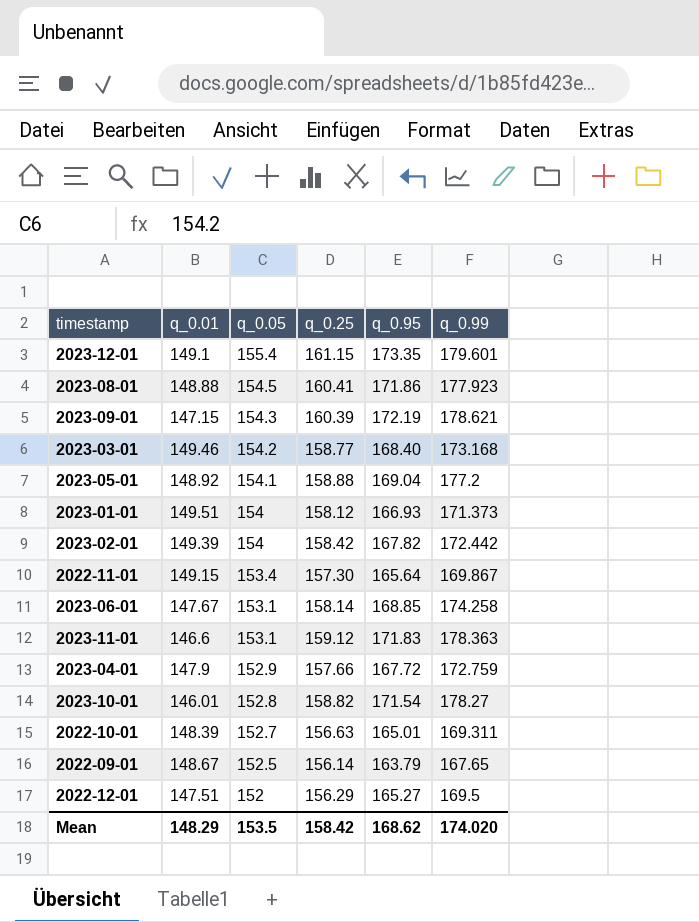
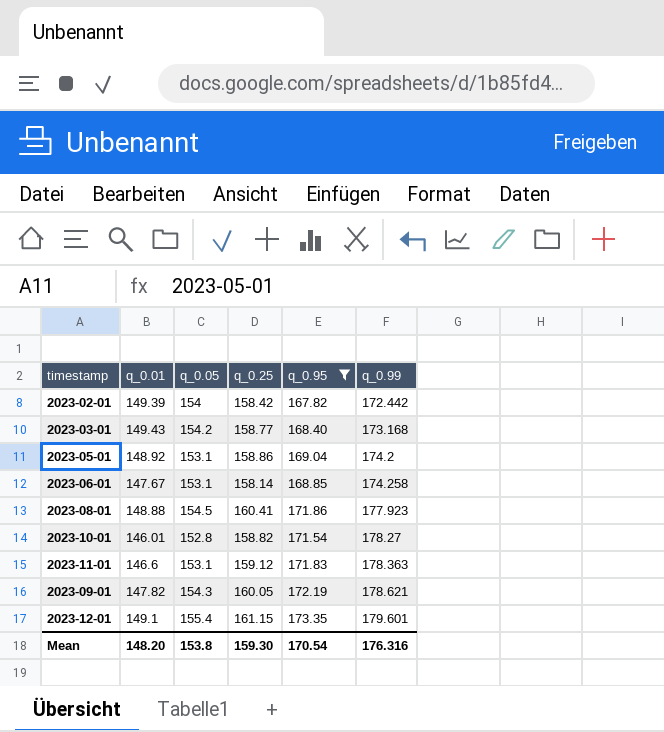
filter: none -> q_0.95 >= 167.82
row order: q_0.05 descending -> q_0.99 ascending
2023-03-01 | q_0.01: 149.46 -> 149.43
2023-05-01 | q_0.05: 154.1 -> 153.1
2023-05-01 | q_0.25: 158.88 -> 158.86
2023-05-01 | q_0.99: 177.2 -> 174.2
2023-09-01 | q_0.01: 147.15 -> 147.82
2023-09-01 | q_0.25: 160.39 -> 160.05
Mean | q_0.01: 148.29 -> 148.20
Mean | q_0.05: 153.5 -> 153.8
Mean | q_0.25: 158.42 -> 159.30
Mean | q_0.95: 168.62 -> 170.54
Mean | q_0.99: 174.020 -> 176.316

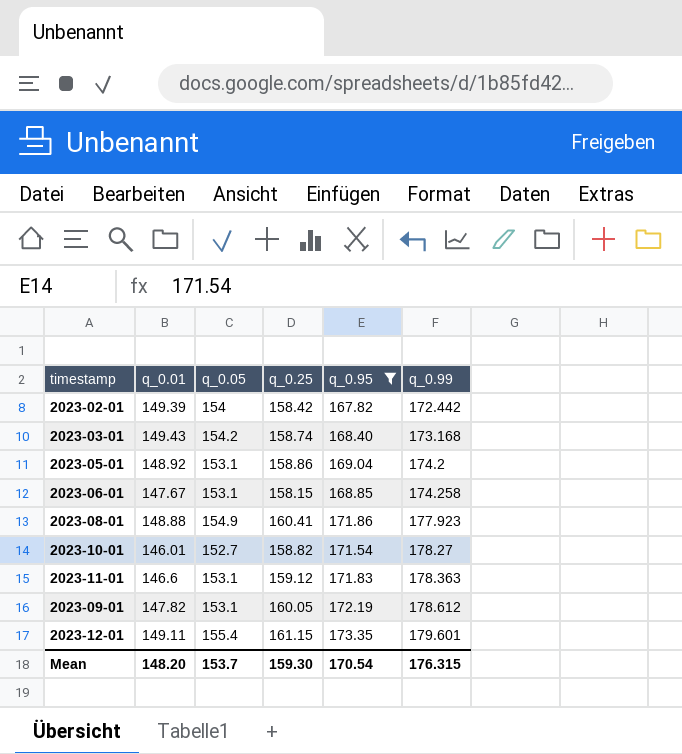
2023-03-01 | q_0.25: 158.77 -> 158.74
2023-06-01 | q_0.25: 158.14 -> 158.15
2023-08-01 | q_0.05: 154.5 -> 154.9
2023-10-01 | q_0.05: 152.8 -> 152.7
2023-09-01 | q_0.05: 154.3 -> 153.1
2023-09-01 | q_0.99: 178.621 -> 178.612
2023-12-01 | q_0.01: 149.1 -> 149.11
Mean | q_0.05: 153.8 -> 153.7
Mean | q_0.99: 176.316 -> 176.315

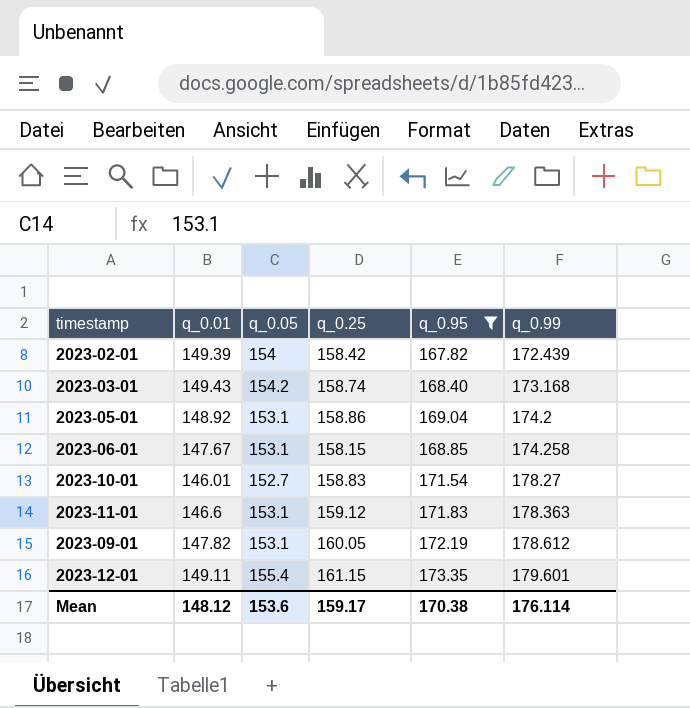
row 2023-08-01: 148.88 | 154.9 | 160.41 | 171.86 | 177.923 -> none
2023-02-01 | q_0.99: 172.442 -> 172.439
2023-10-01 | q_0.25: 158.82 -> 158.83
Mean | q_0.01: 148.20 -> 148.12
Mean | q_0.05: 153.7 -> 153.6
Mean | q_0.25: 159.30 -> 159.17
Mean | q_0.95: 170.54 -> 170.38
Mean | q_0.99: 176.315 -> 176.114

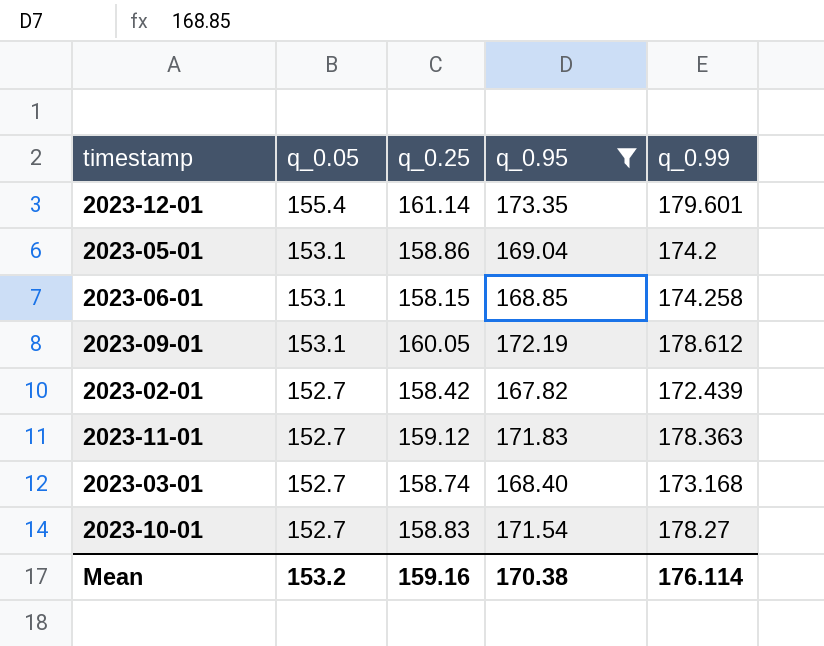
row order: q_0.99 ascending -> q_0.05 descending
column q_0.01 | position: 2 -> none
2023-12-01 | q_0.25: 161.15 -> 161.14
2023-02-01 | q_0.05: 154 -> 152.7
2023-11-01 | q_0.05: 153.1 -> 152.7
2023-03-01 | q_0.05: 154.2 -> 152.7
Mean | q_0.05: 153.6 -> 153.2
Mean | q_0.25: 159.17 -> 159.16

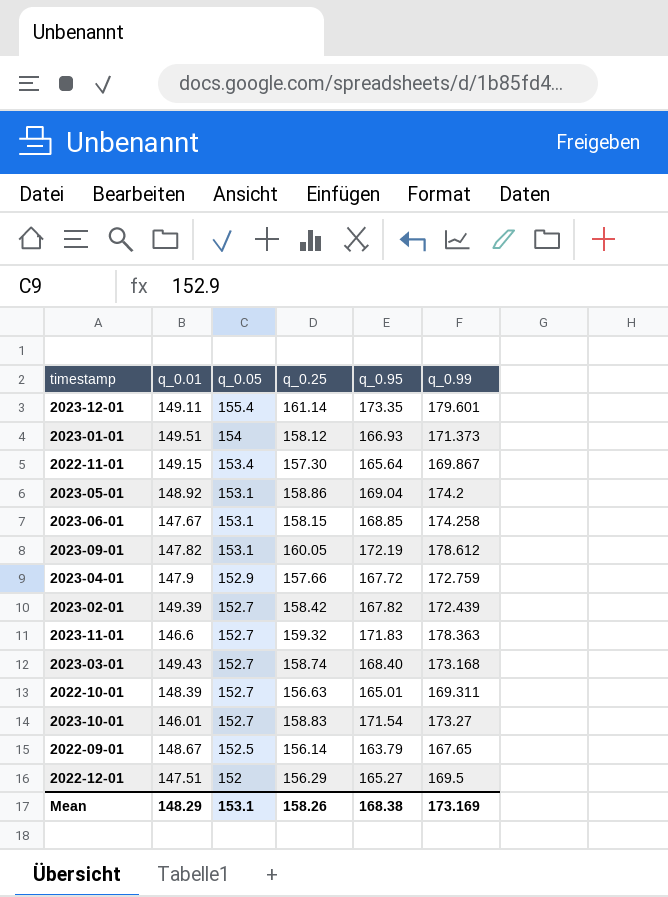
filter: q_0.95 >= 167.82 -> none
column q_0.01 | position: none -> 2
2023-11-01 | q_0.25: 159.12 -> 159.32
2023-10-01 | q_0.99: 178.27 -> 173.27
Mean | q_0.05: 153.2 -> 153.1
Mean | q_0.25: 159.16 -> 158.26
Mean | q_0.95: 170.38 -> 168.38
Mean | q_0.99: 176.114 -> 173.169

